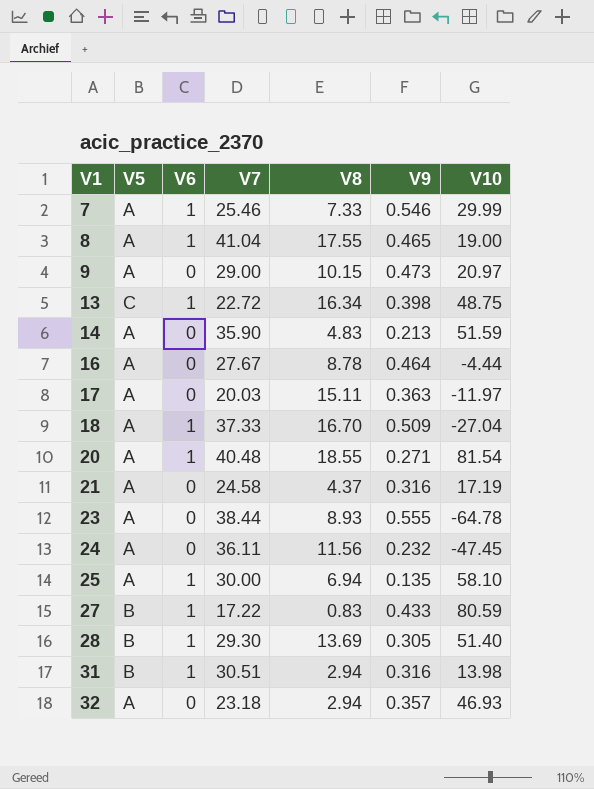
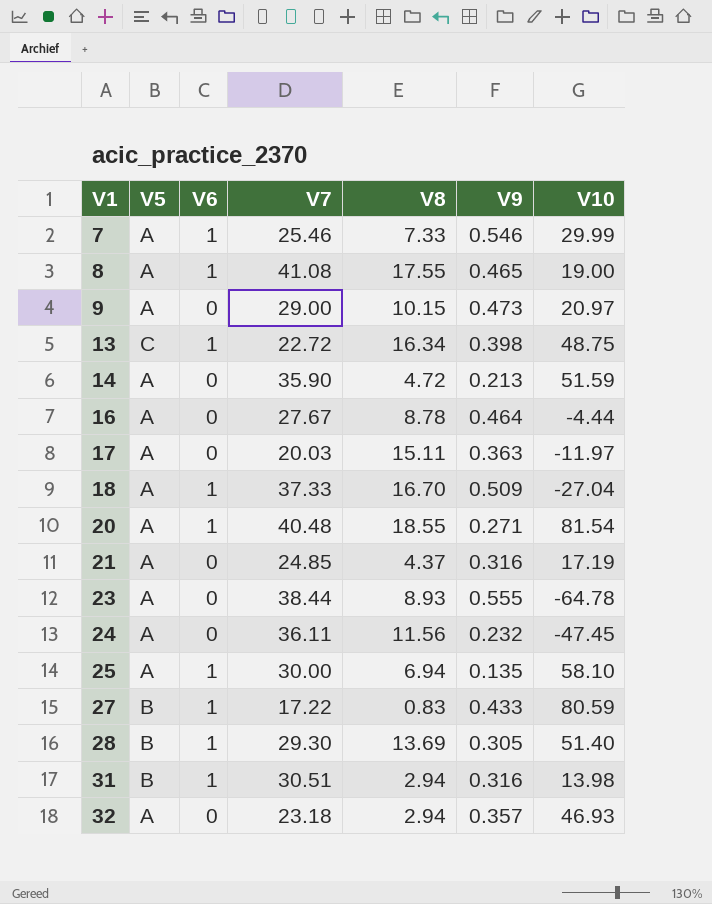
8 | V7: 41.04 -> 41.08
14 | V8: 4.83 -> 4.72
21 | V7: 24.58 -> 24.85

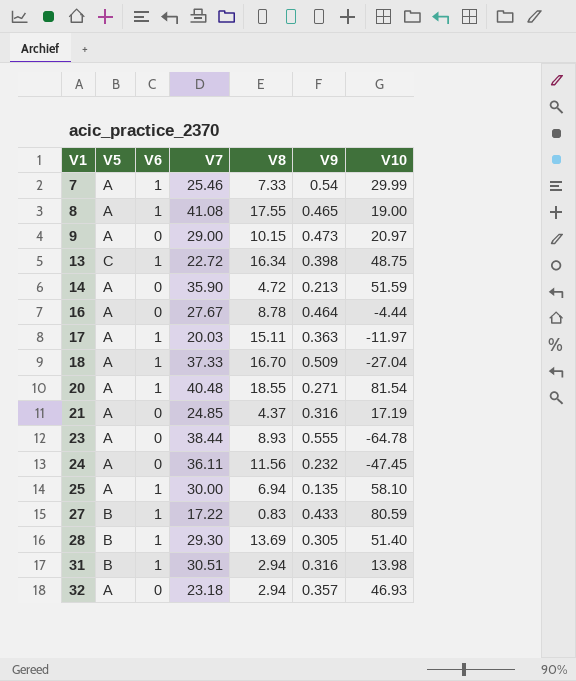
7 | V9: 0.546 -> 0.54
17 | V6: 0 -> 1

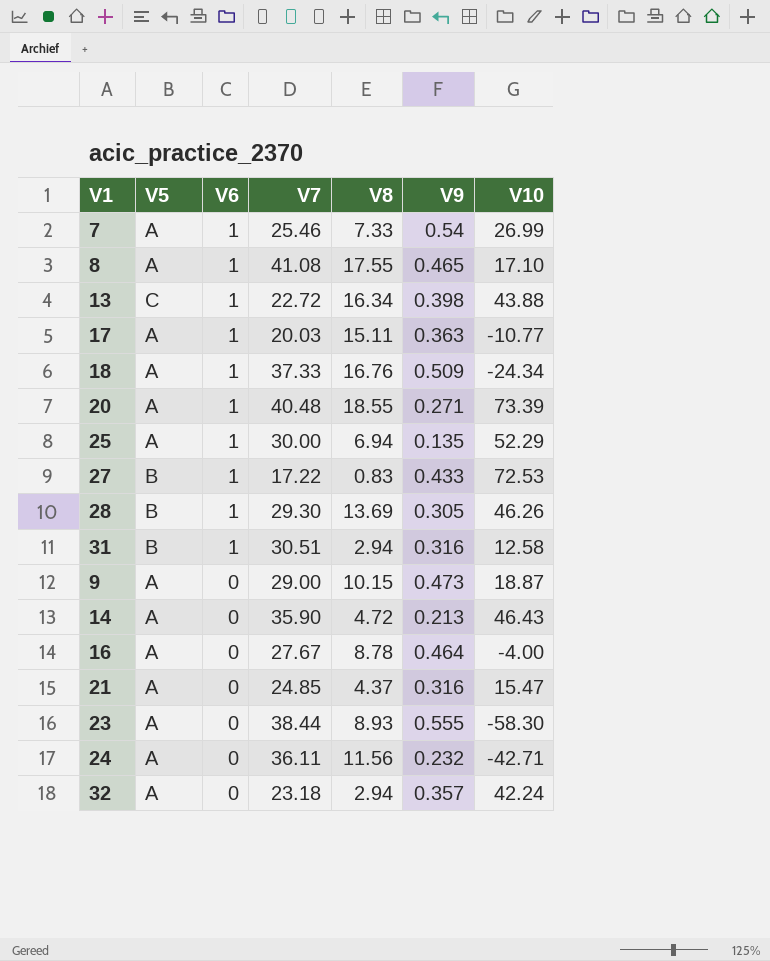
row order: V1 ascending -> V6 descending
7 | V10: 29.99 -> 26.99
8 | V10: 19.00 -> 17.10
13 | V10: 48.75 -> 43.88
17 | V10: -11.97 -> -10.77
18 | V8: 16.70 -> 16.76
18 | V10: -27.04 -> -24.34
20 | V10: 81.54 -> 73.39
25 | V10: 58.10 -> 52.29
27 | V10: 80.59 -> 72.53
28 | V10: 51.40 -> 46.26
31 | V10: 13.98 -> 12.58
9 | V10: 20.97 -> 18.87
14 | V10: 51.59 -> 46.43
16 | V10: -4.44 -> -4.00
21 | V10: 17.19 -> 15.47
23 | V10: -64.78 -> -58.30
24 | V10: -47.45 -> -42.71
32 | V10: 46.93 -> 42.24

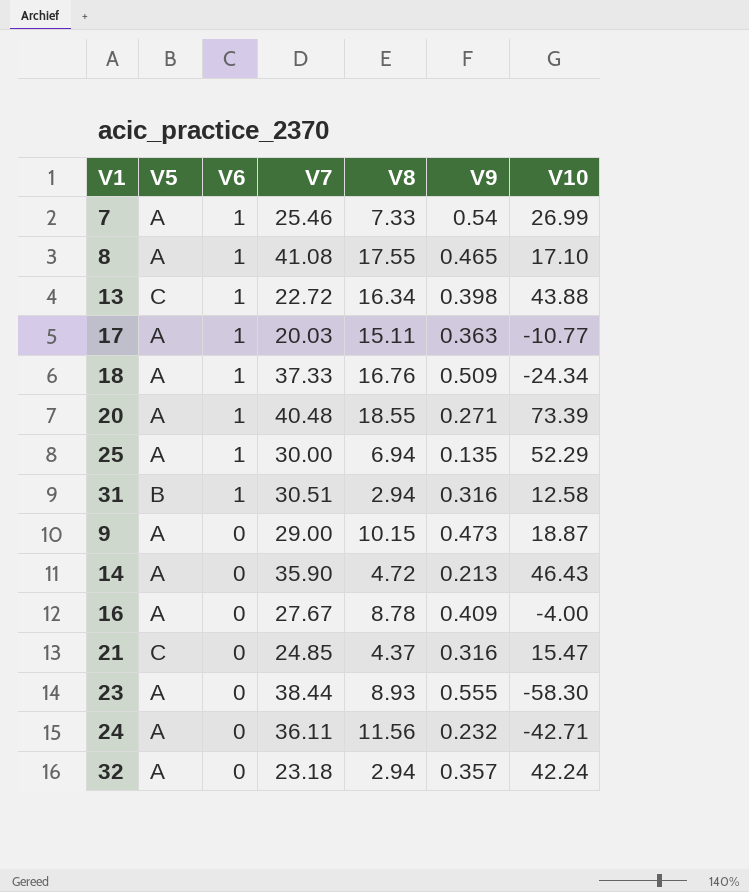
row 27: B | 1 | 17.22 | 0.83 | 0.433 | 72.53 -> none
row 28: B | 1 | 29.30 | 13.69 | 0.305 | 46.26 -> none
16 | V9: 0.464 -> 0.409
21 | V5: A -> C

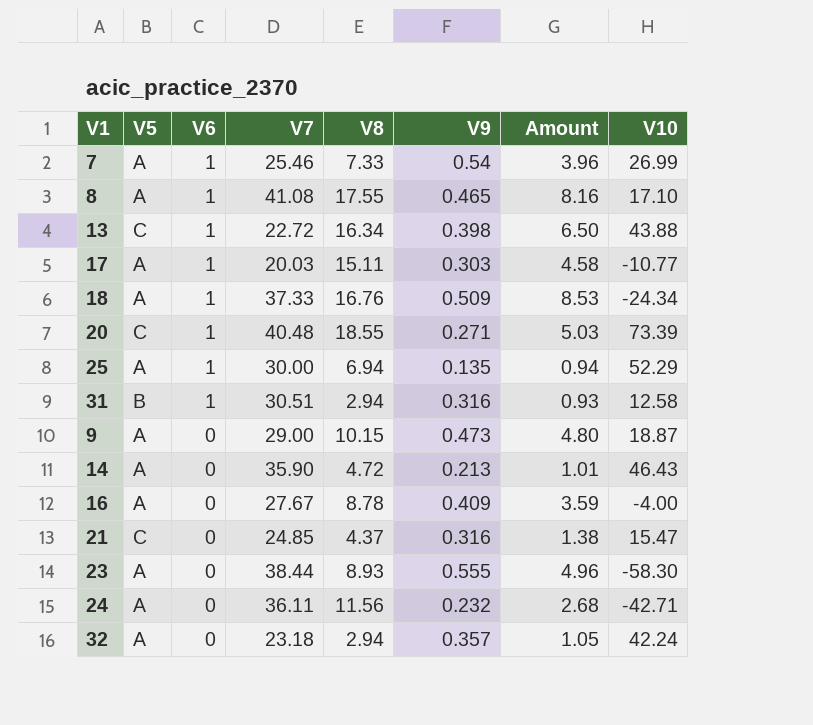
column Amount | formula: none -> [V8] * [V9]
17 | V9: 0.363 -> 0.303
20 | V5: A -> C

